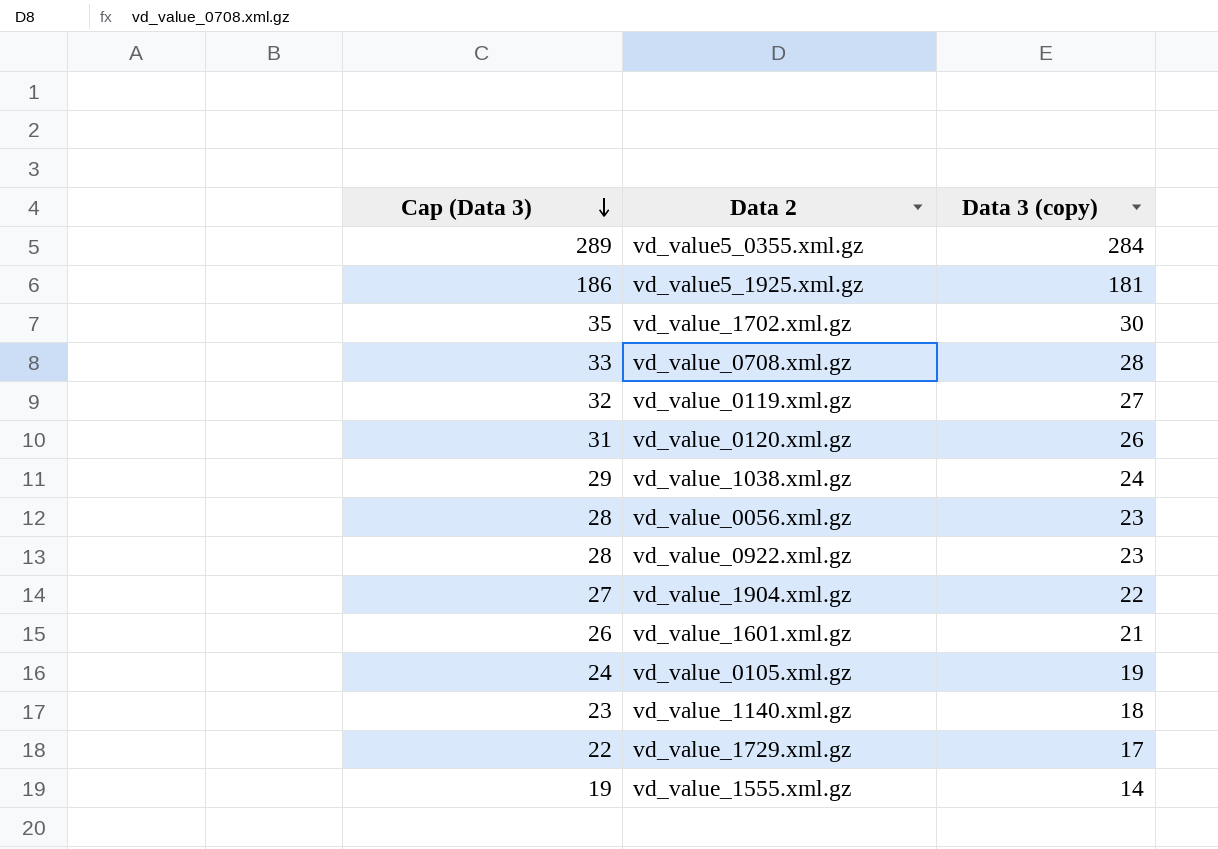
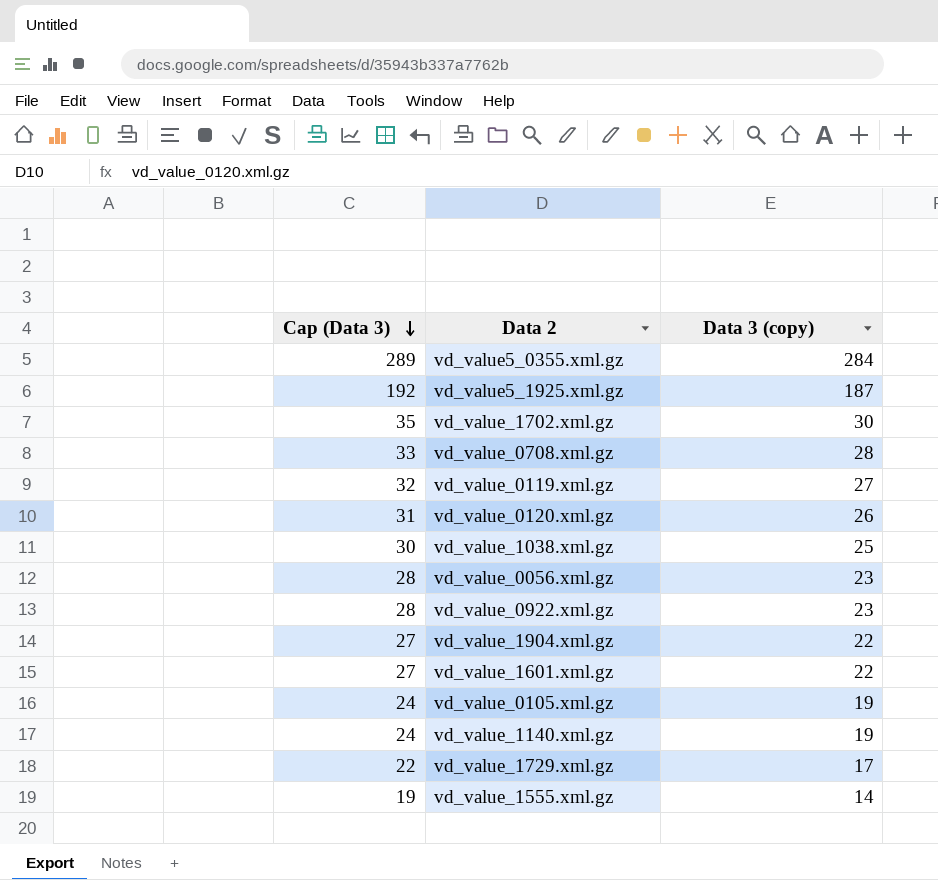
vd_value5_1925.xml.gz | Cap (Data 3): 186 -> 192
vd_value5_1925.xml.gz | Data 3 (copy): 181 -> 187
vd_value_1038.xml.gz | Cap (Data 3): 29 -> 30
vd_value_1038.xml.gz | Data 3 (copy): 24 -> 25
vd_value_1601.xml.gz | Cap (Data 3): 26 -> 27
vd_value_1601.xml.gz | Data 3 (copy): 21 -> 22
vd_value_1140.xml.gz | Cap (Data 3): 23 -> 24
vd_value_1140.xml.gz | Data 3 (copy): 18 -> 19

